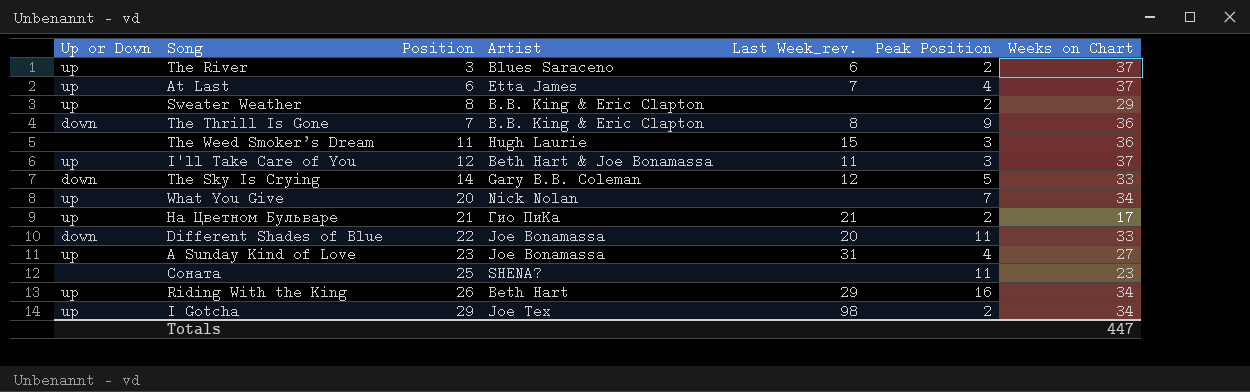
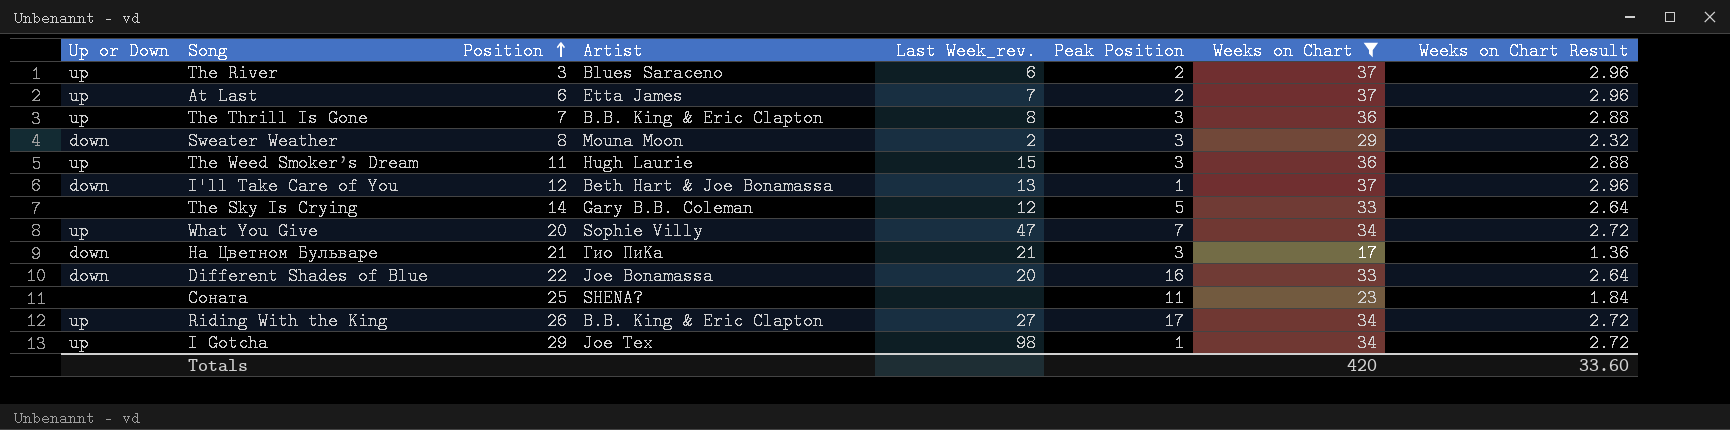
filter: none -> Weeks on Chart != 27
row order: none -> Position ascending
column Weeks on Chart Result | formula: none -> [Weeks on Chart] * 0.08
At Last | Peak Position: 4 -> 2
The Thrill Is Gone | Up or Down: down -> up
The Thrill Is Gone | Peak Position: 9 -> 3
Sweater Weather | Up or Down: up -> down
Sweater Weather | Artist: B.B. King & Eric Clapton -> Mouna Moon
Sweater Weather | Last Week_rev.: none -> 2
Sweater Weather | Peak Position: 2 -> 3
The Weed Smokerʼs Dream | Up or Down: none -> up
I'll Take Care of You | Up or Down: up -> down
I'll Take Care of You | Last Week_rev.: 11 -> 13
I'll Take Care of You | Peak Position: 3 -> 1
The Sky Is Crying | Up or Down: down -> none
What You Give | Artist: Nick Nolan -> Sophie Villy
What You Give | Last Week_rev.: none -> 47
На Цветном Бульваре | Up or Down: up -> down
На Цветном Бульваре | Peak Position: 2 -> 3
Different Shades of Blue | Peak Position: 11 -> 16
Riding With the King | Artist: Beth Hart -> B.B. King & Eric Clapton
Riding With the King | Last Week_rev.: 29 -> 27
Riding With the King | Peak Position: 16 -> 17
I Gotcha | Peak Position: 2 -> 1
Totals | Weeks on Chart: 447 -> 420

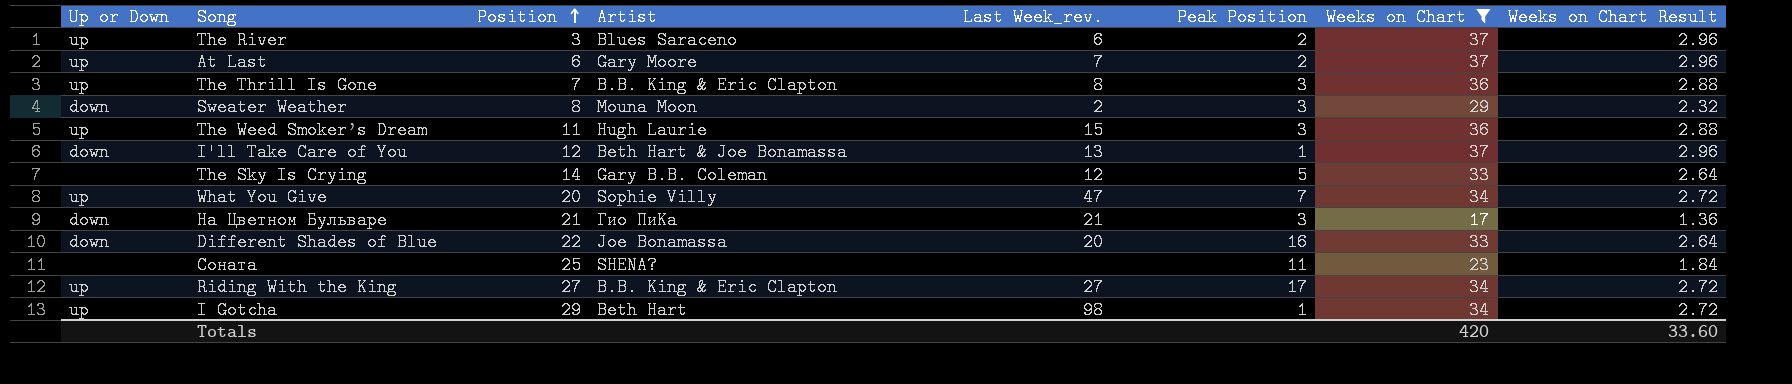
At Last | Artist: Etta James -> Gary Moore
Riding With the King | Position: 26 -> 27
I Gotcha | Artist: Joe Tex -> Beth Hart

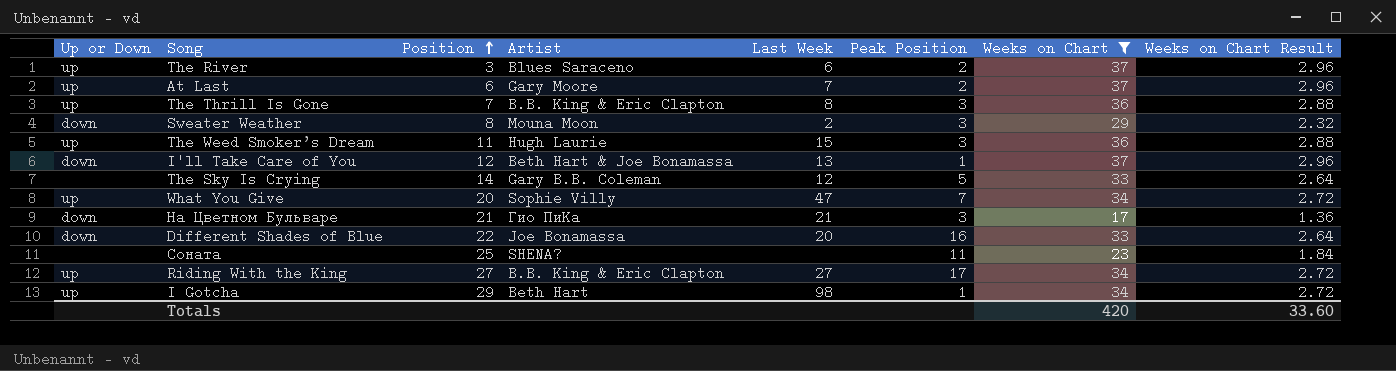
column name: Last Week_rev. -> Last Week

